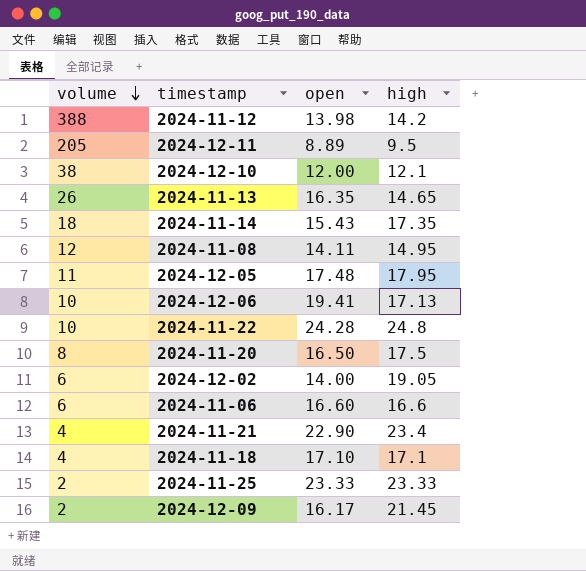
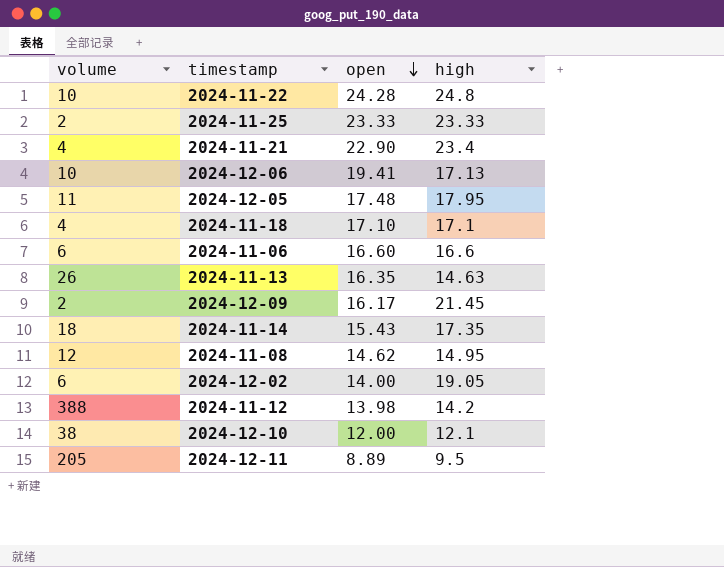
row order: volume descending -> open descending
row 2024-11-20: 8 | 16.50 | 17.5 -> none
2024-11-13 | high: 14.65 -> 14.63
2024-11-08 | open: 14.11 -> 14.62

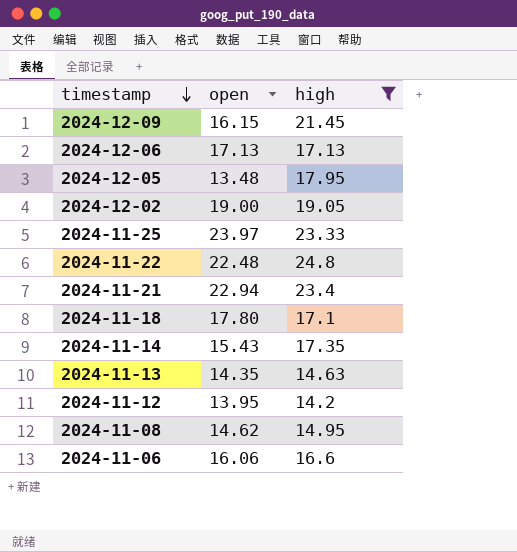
filter: none -> high >= 14.2
row order: open descending -> timestamp descending
column volume | position: 1 -> none
2024-12-09 | open: 16.17 -> 16.15
2024-12-06 | open: 19.41 -> 17.13
2024-12-05 | open: 17.48 -> 13.48
2024-12-02 | open: 14.00 -> 19.00
2024-11-25 | open: 23.33 -> 23.97
2024-11-22 | open: 24.28 -> 22.48
2024-11-21 | open: 22.90 -> 22.94
2024-11-18 | open: 17.10 -> 17.80
2024-11-13 | open: 16.35 -> 14.35
2024-11-12 | open: 13.98 -> 13.95
2024-11-06 | open: 16.60 -> 16.06

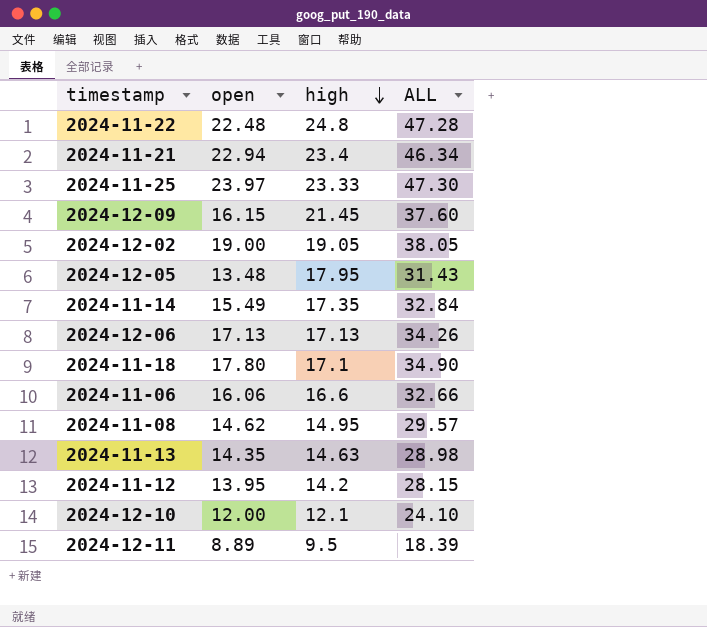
filter: high >= 14.2 -> none
row order: timestamp descending -> high descending
column ALL | formula: none -> [open] + [high]
2024-11-14 | open: 15.43 -> 15.49

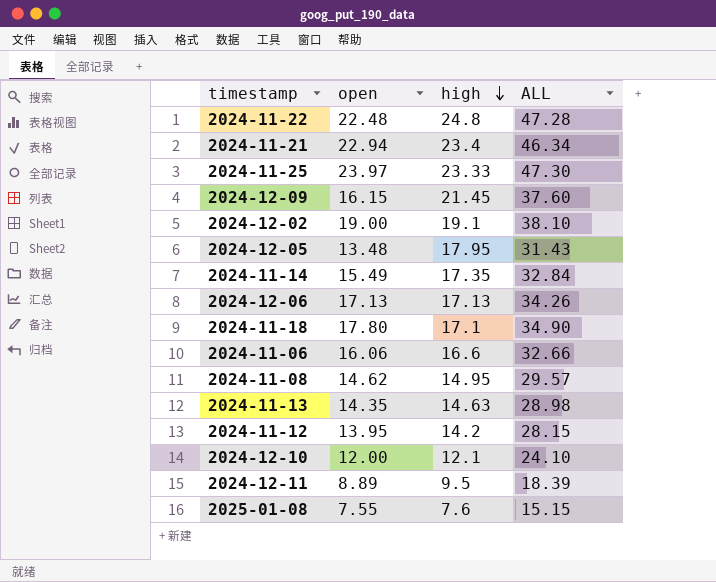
2024-12-02 | high: 19.05 -> 19.1
2024-12-02 | ALL: 38.05 -> 38.10
row 2025-01-08: none -> 7.55 | 7.6 | 15.15

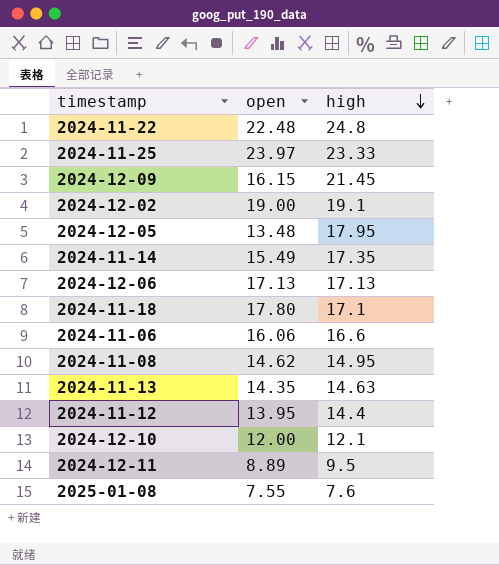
column ALL | formula: [open] + [high] -> none
row 2024-11-21: 22.94 | 23.4 | 46.34 -> none
2024-11-12 | high: 14.2 -> 14.4

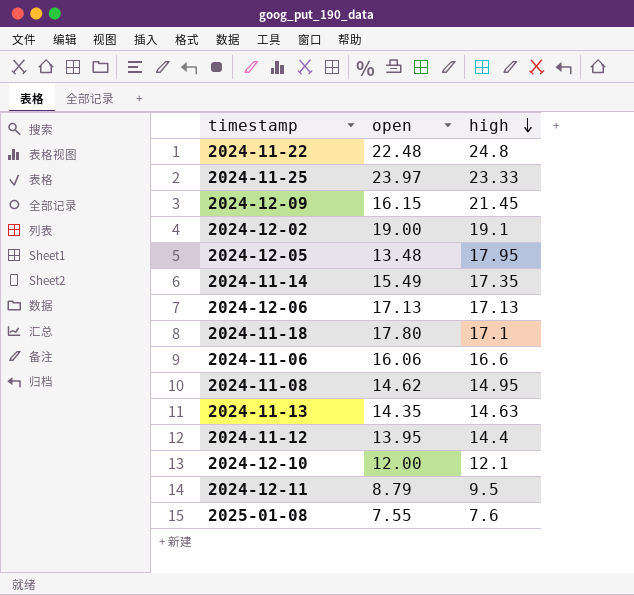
2024-12-11 | open: 8.89 -> 8.79

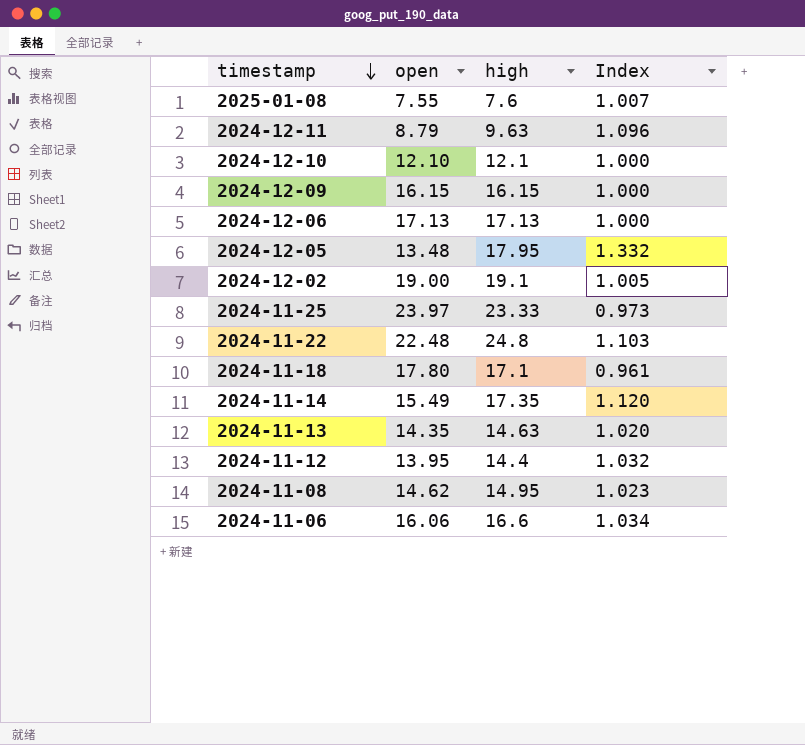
row order: high descending -> timestamp descending
column Index | formula: none -> [high] / [open]
2024-12-11 | high: 9.5 -> 9.63
2024-12-10 | open: 12.00 -> 12.10
2024-12-09 | high: 21.45 -> 16.15

